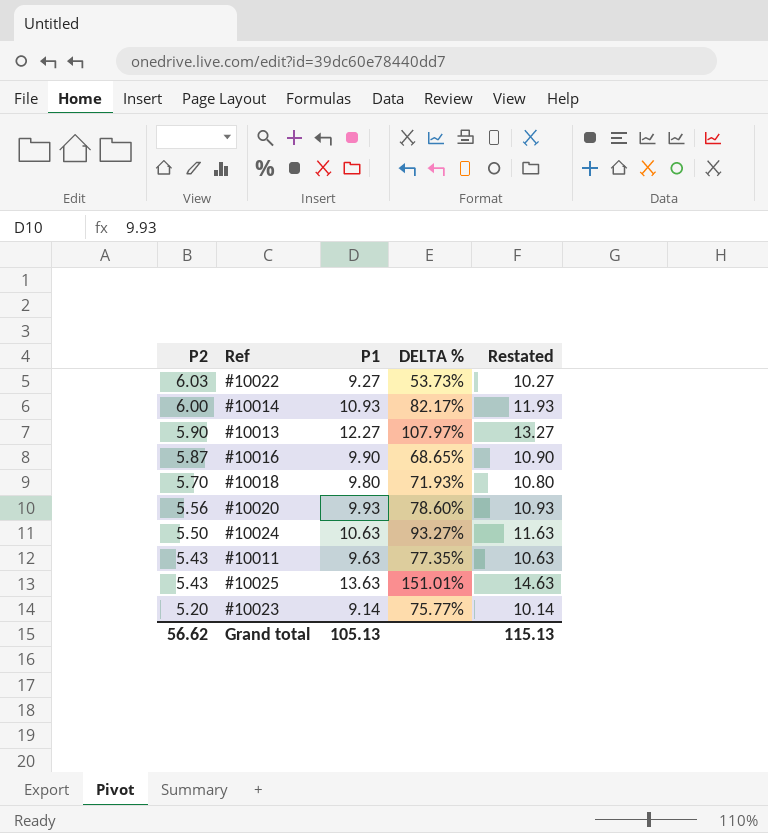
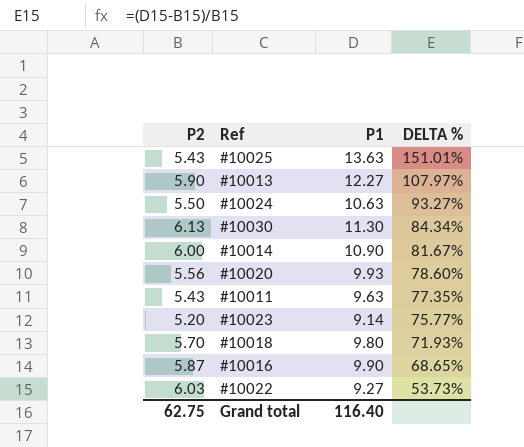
row order: P2 descending -> DELTA % descending
column Restated | formula: [P1] + 1 -> none
row #10030: none -> 6.13 | 11.30 | 84.34%
#10014 | P1: 10.93 -> 10.90
#10014 | DELTA %: 82.17% -> 81.67%
Grand total | P2: 56.62 -> 62.75
Grand total | P1: 105.13 -> 116.40

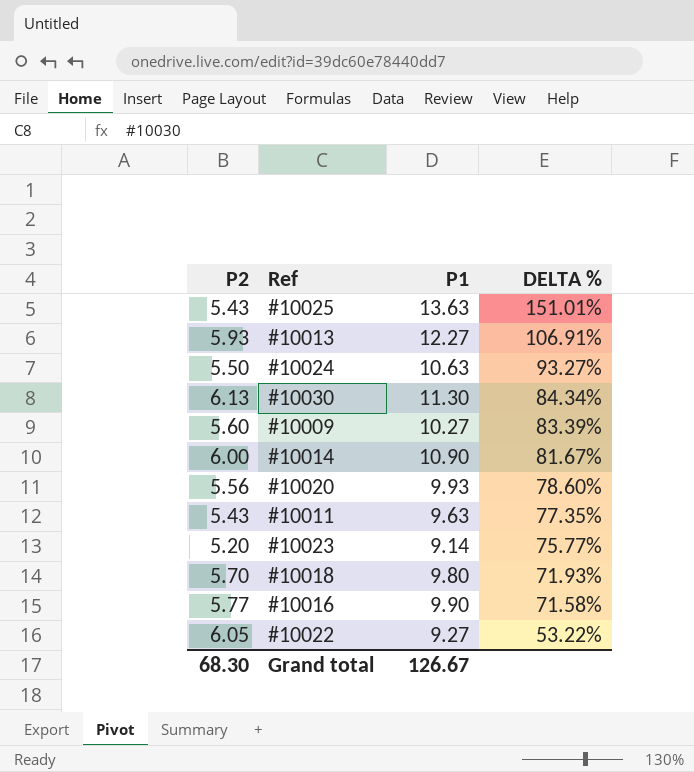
#10013 | P2: 5.90 -> 5.93
#10013 | DELTA %: 107.97% -> 106.91%
row #10009: none -> 5.60 | 10.27 | 83.39%
#10016 | P2: 5.87 -> 5.77
#10016 | DELTA %: 68.65% -> 71.58%
#10022 | P2: 6.03 -> 6.05
#10022 | DELTA %: 53.73% -> 53.22%
Grand total | P2: 62.75 -> 68.30
Grand total | P1: 116.40 -> 126.67

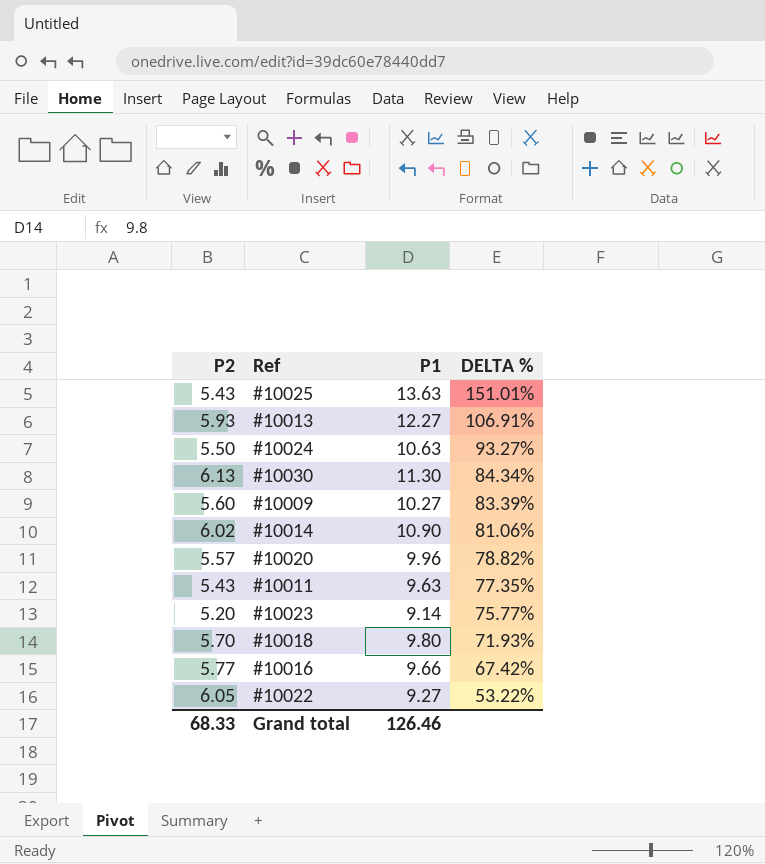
#10014 | P2: 6.00 -> 6.02
#10014 | DELTA %: 81.67% -> 81.06%
#10020 | P2: 5.56 -> 5.57
#10020 | P1: 9.93 -> 9.96
#10020 | DELTA %: 78.60% -> 78.82%
#10016 | P1: 9.90 -> 9.66
#10016 | DELTA %: 71.58% -> 67.42%
Grand total | P2: 68.30 -> 68.33
Grand total | P1: 126.67 -> 126.46

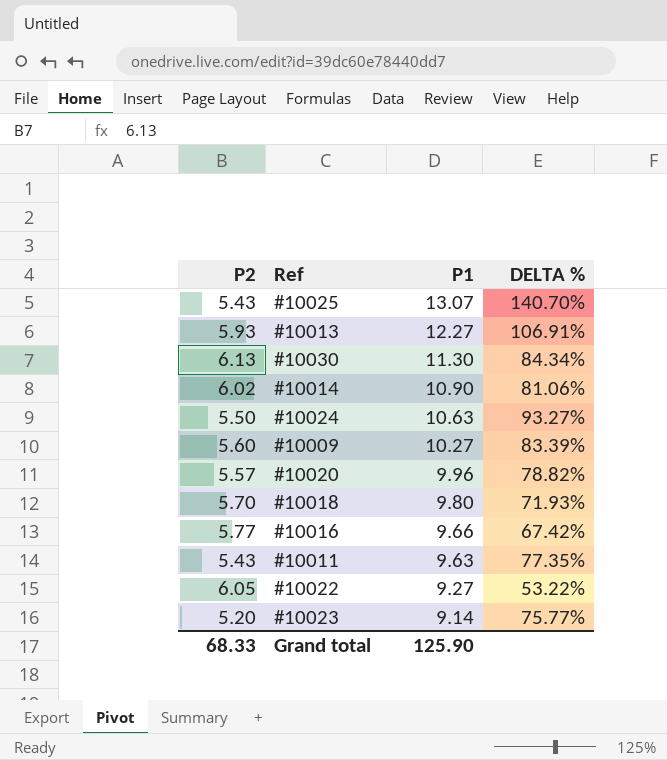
row order: DELTA % descending -> P1 descending
#10025 | P1: 13.63 -> 13.07
#10025 | DELTA %: 151.01% -> 140.70%
Grand total | P1: 126.46 -> 125.90

